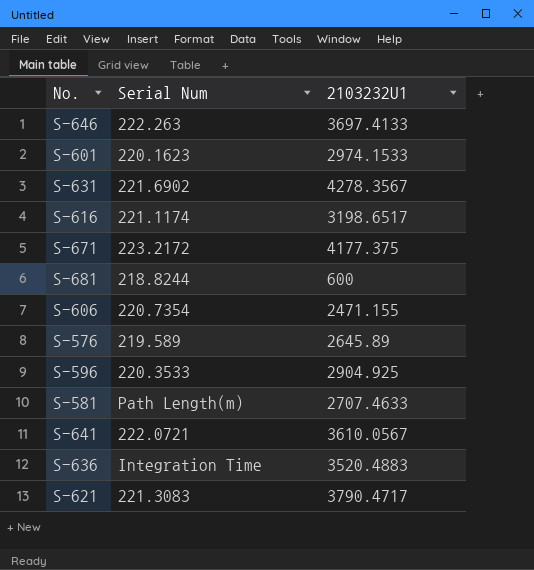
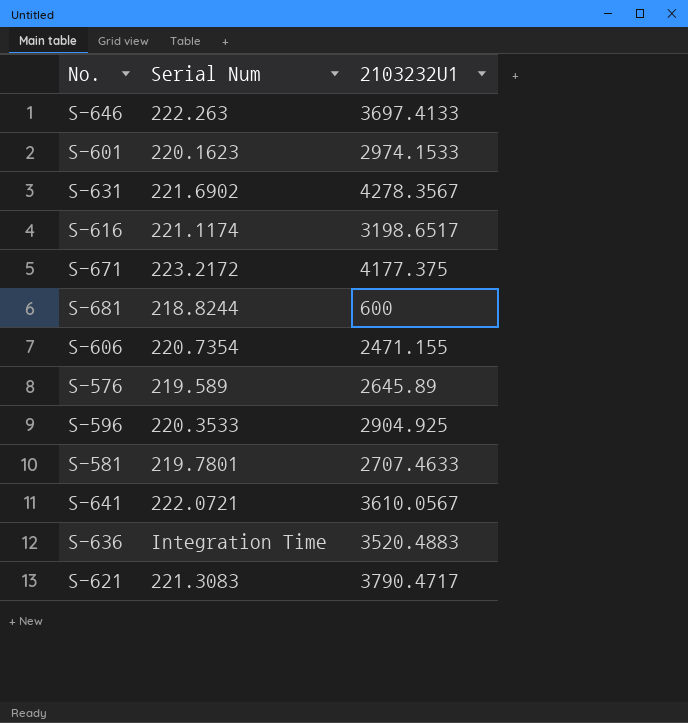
S-581 | Serial Num: Path Length(m) -> 219.7801

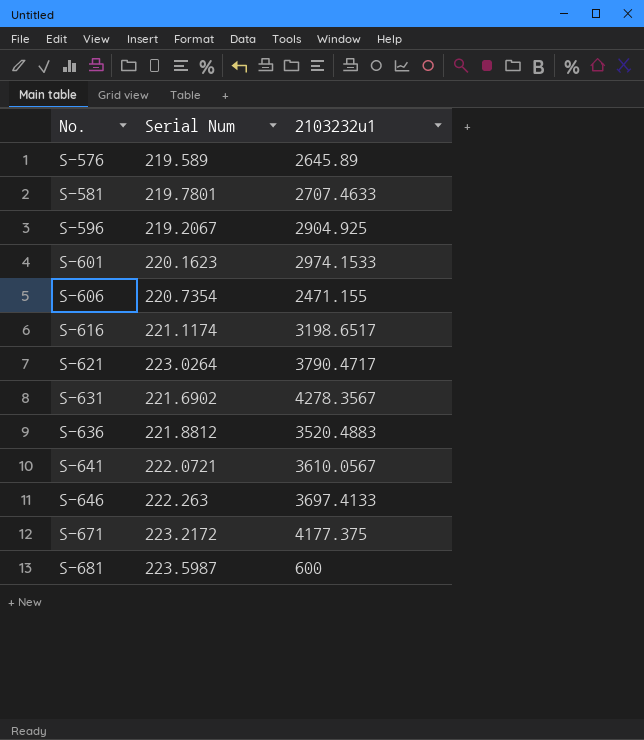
row order: none -> No. ascending
column name: 2103232U1 -> 2103232u1
S-596 | Serial Num: 220.3533 -> 219.2067
S-621 | Serial Num: 221.3083 -> 223.0264
S-636 | Serial Num: Integration Time -> 221.8812
S-681 | Serial Num: 218.8244 -> 223.5987

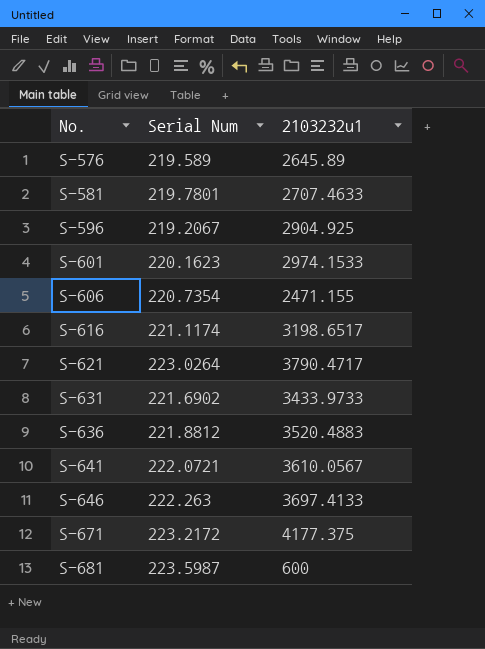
S-631 | 2103232u1: 4278.3567 -> 3433.9733

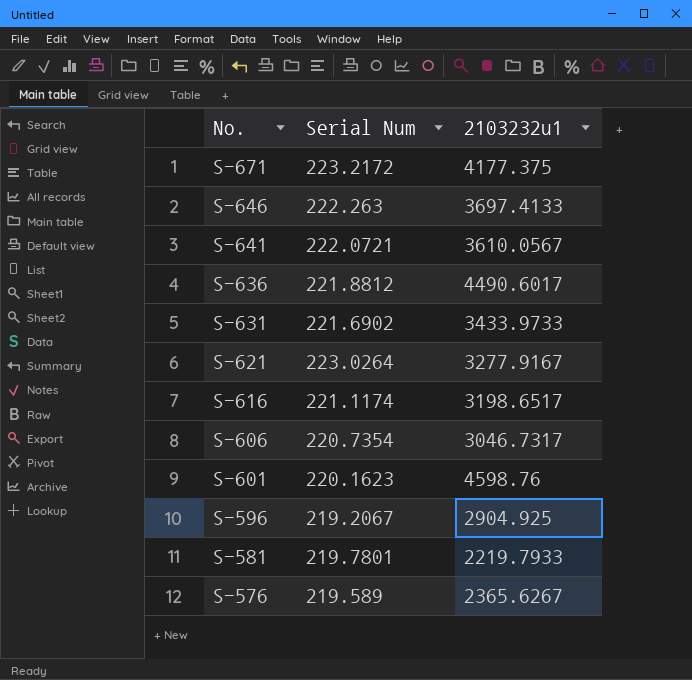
row order: No. ascending -> No. descending
row S-681: 223.5987 | 600 -> none
S-636 | 2103232u1: 3520.4883 -> 4490.6017
S-621 | 2103232u1: 3790.4717 -> 3277.9167
S-606 | 2103232u1: 2471.155 -> 3046.7317
S-601 | 2103232u1: 2974.1533 -> 4598.76
S-581 | 2103232u1: 2707.4633 -> 2219.7933
S-576 | 2103232u1: 2645.89 -> 2365.6267

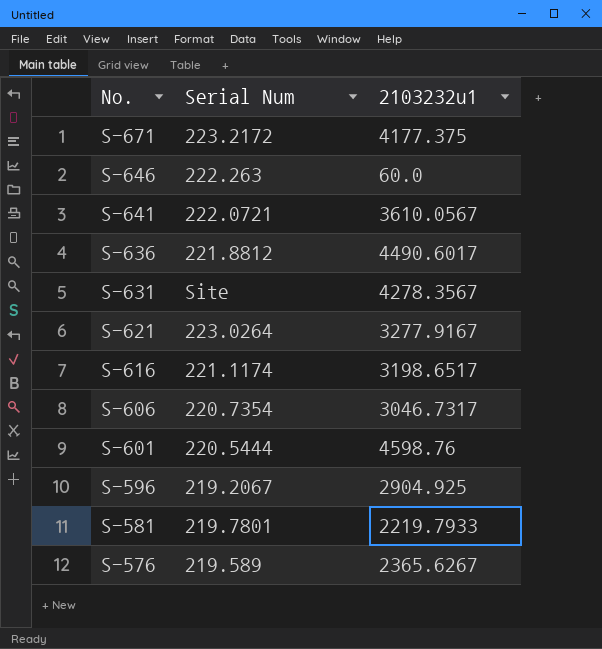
S-646 | 2103232u1: 3697.4133 -> 60.0
S-631 | Serial Num: 221.6902 -> Site
S-631 | 2103232u1: 3433.9733 -> 4278.3567
S-601 | Serial Num: 220.1623 -> 220.5444

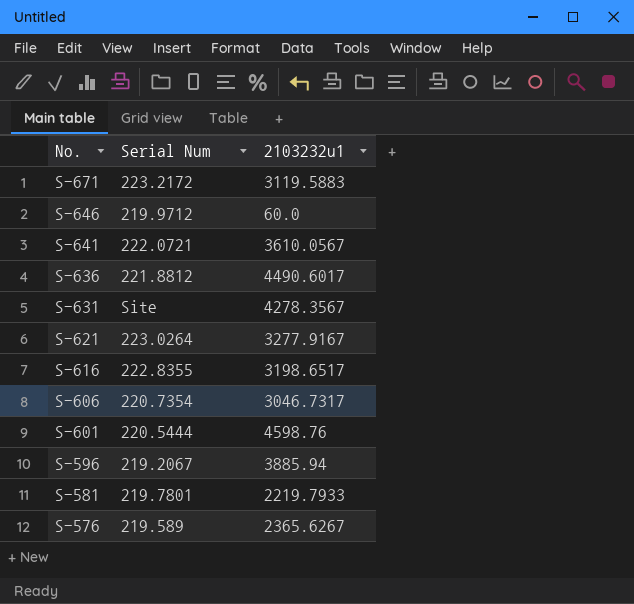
S-671 | 2103232u1: 4177.375 -> 3119.5883
S-646 | Serial Num: 222.263 -> 219.9712
S-616 | Serial Num: 221.1174 -> 222.8355
S-596 | 2103232u1: 2904.925 -> 3885.94

